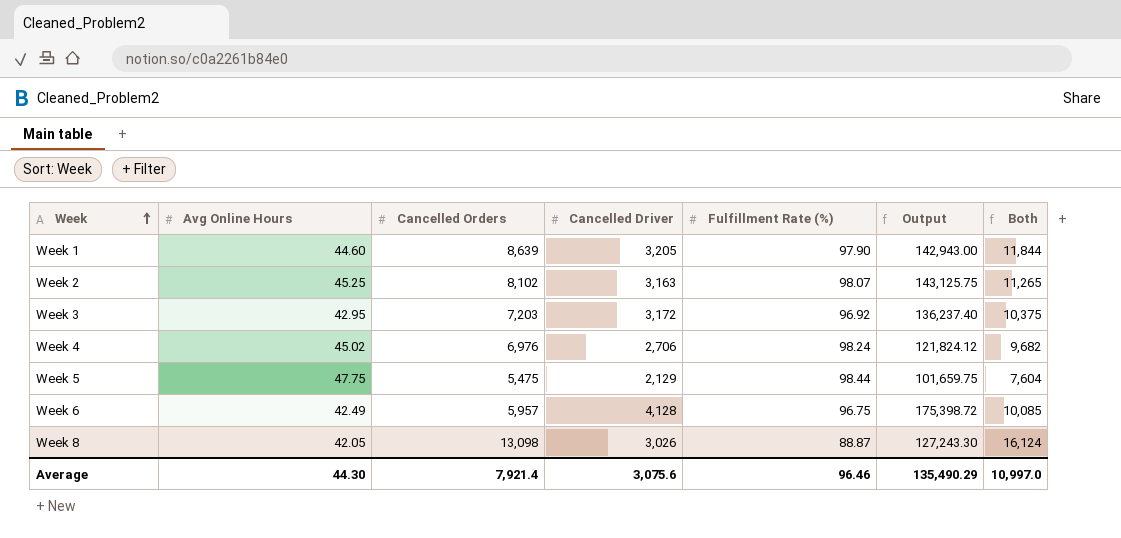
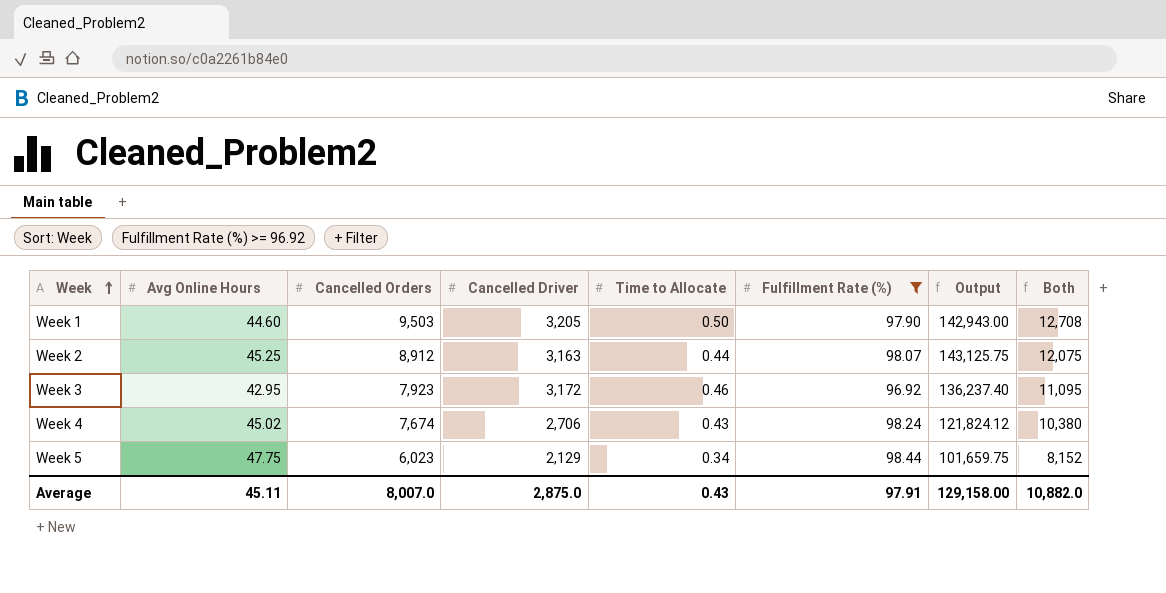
filter: none -> Fulfillment Rate (%) >= 96.92
column Time to Allocate | position: none -> 5
Week 1 | Cancelled Orders: 8,639 -> 9,503
Week 1 | Both: 11,844 -> 12,708
Week 2 | Cancelled Orders: 8,102 -> 8,912
Week 2 | Both: 11,265 -> 12,075
Week 3 | Cancelled Orders: 7,203 -> 7,923
Week 3 | Both: 10,375 -> 11,095
Week 4 | Cancelled Orders: 6,976 -> 7,674
Week 4 | Both: 9,682 -> 10,380
Week 5 | Cancelled Orders: 5,475 -> 6,023
Week 5 | Both: 7,604 -> 8,152
Average | Avg Online Hours: 44.30 -> 45.11
Average | Cancelled Orders: 7,921.4 -> 8,007.0
Average | Cancelled Driver: 3,075.6 -> 2,875.0
Average | Fulfillment Rate (%): 96.46 -> 97.91
Average | Output: 135,490.29 -> 129,158.00
Average | Both: 10,997.0 -> 10,882.0

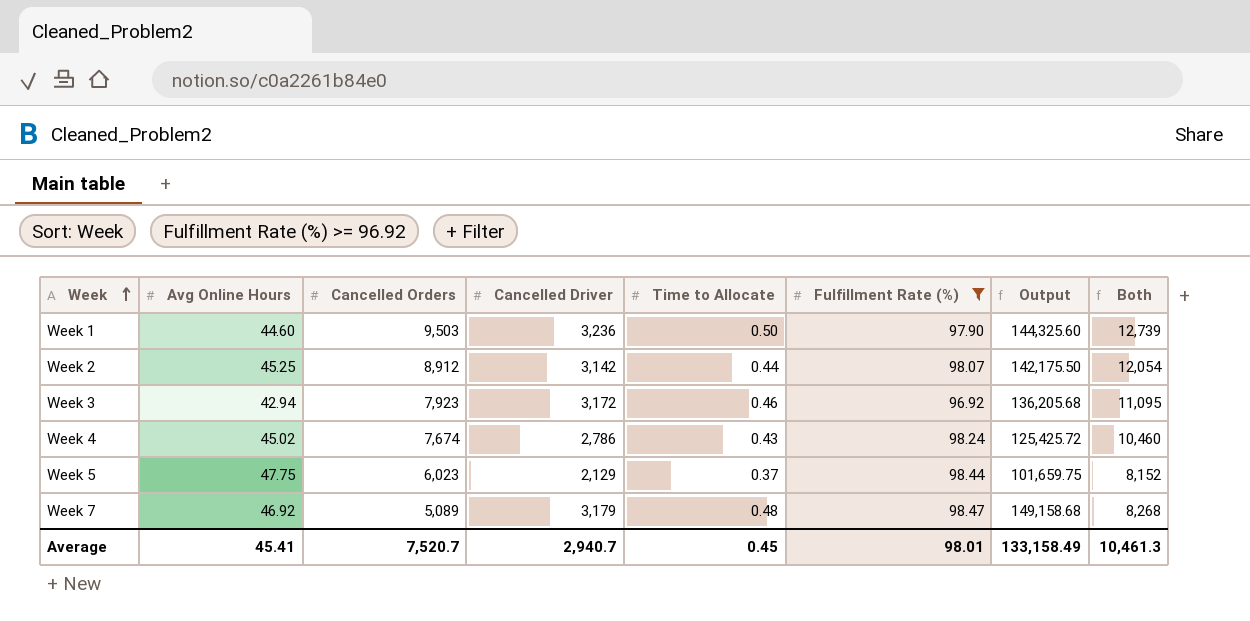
Week 1 | Cancelled Driver: 3,205 -> 3,236
Week 1 | Output: 142,943.00 -> 144,325.60
Week 1 | Both: 12,708 -> 12,739
Week 2 | Cancelled Driver: 3,163 -> 3,142
Week 2 | Output: 143,125.75 -> 142,175.50
Week 2 | Both: 12,075 -> 12,054
Week 3 | Avg Online Hours: 42.95 -> 42.94
Week 3 | Output: 136,237.40 -> 136,205.68
Week 4 | Cancelled Driver: 2,706 -> 2,786
Week 4 | Output: 121,824.12 -> 125,425.72
Week 4 | Both: 10,380 -> 10,460
Week 5 | Time to Allocate: 0.34 -> 0.37
row Week 7: none -> 46.92 | 5,089 | 3,179 | 0.48 | 98.47 | 149,158.68 | 8,268
Average | Avg Online Hours: 45.11 -> 45.41
Average | Cancelled Orders: 8,007.0 -> 7,520.7
Average | Cancelled Driver: 2,875.0 -> 2,940.7
Average | Time to Allocate: 0.43 -> 0.45
Average | Fulfillment Rate (%): 97.91 -> 98.01
Average | Output: 129,158.00 -> 133,158.49
Average | Both: 10,882.0 -> 10,461.3

